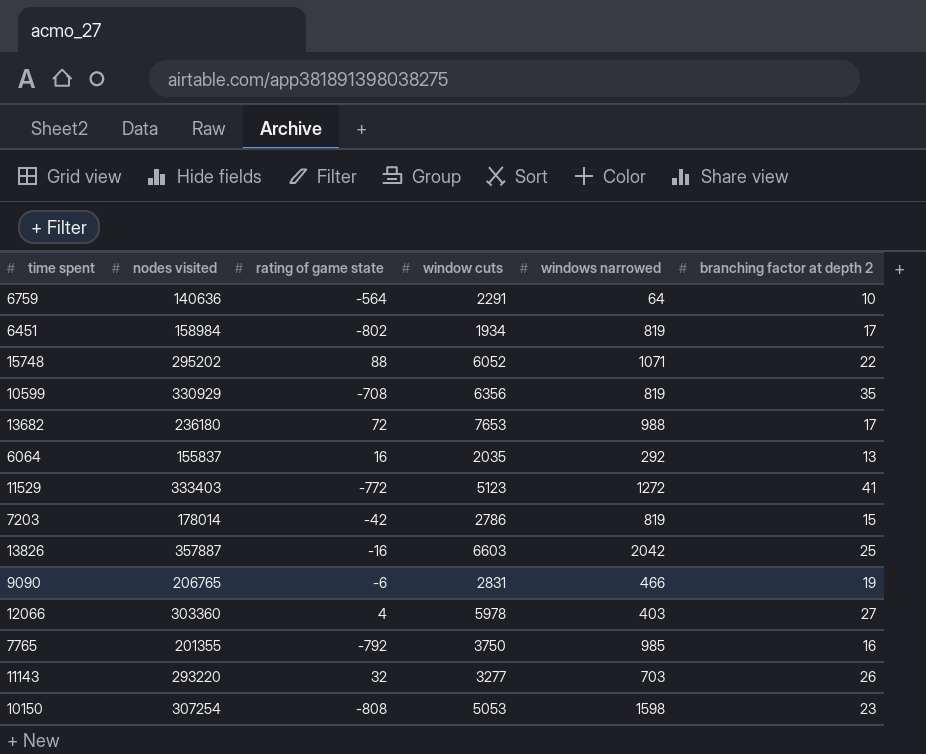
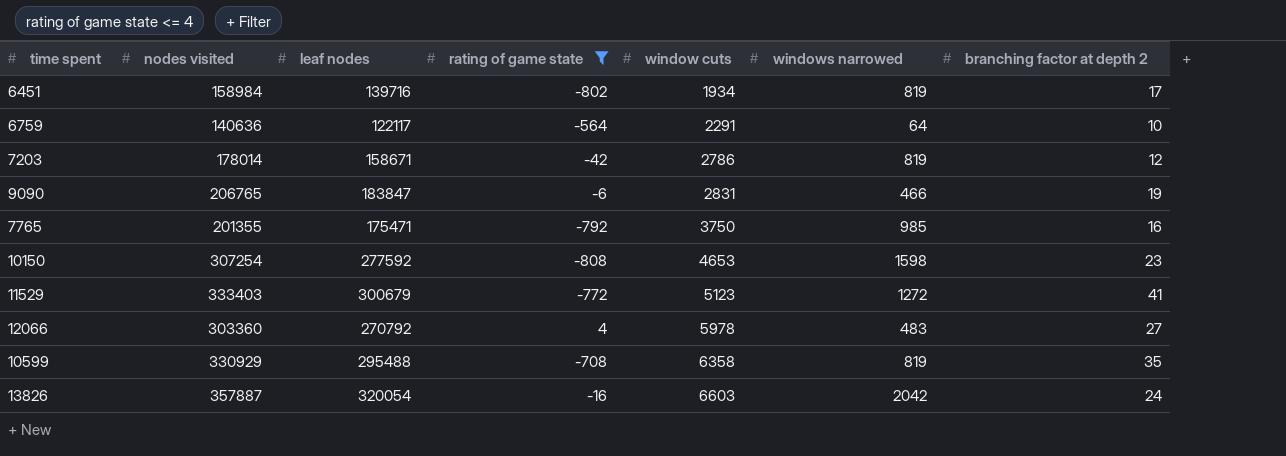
filter: none -> rating of game state <= 4
row order: none -> window cuts ascending
column leaf nodes | position: none -> 3
7203 | branching factor at depth 2: 15 -> 12
10150 | window cuts: 5053 -> 4653
12066 | windows narrowed: 403 -> 483
10599 | window cuts: 6356 -> 6358
13826 | branching factor at depth 2: 25 -> 24

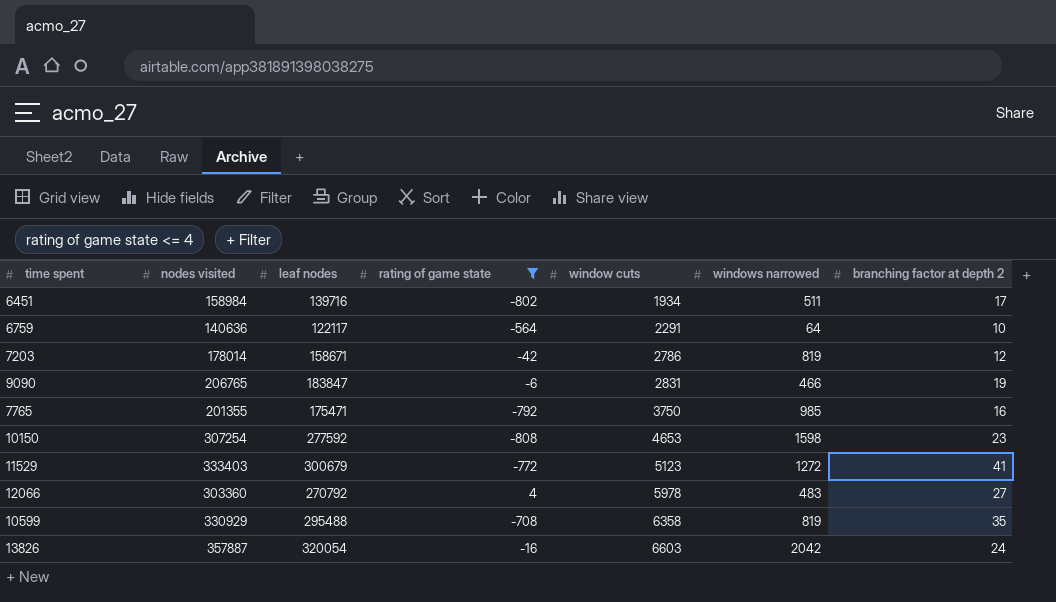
6451 | windows narrowed: 819 -> 511

